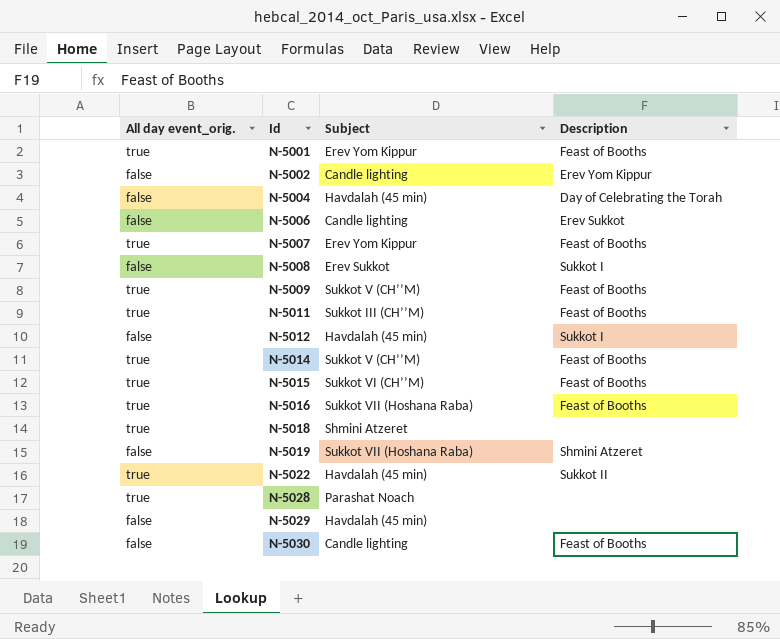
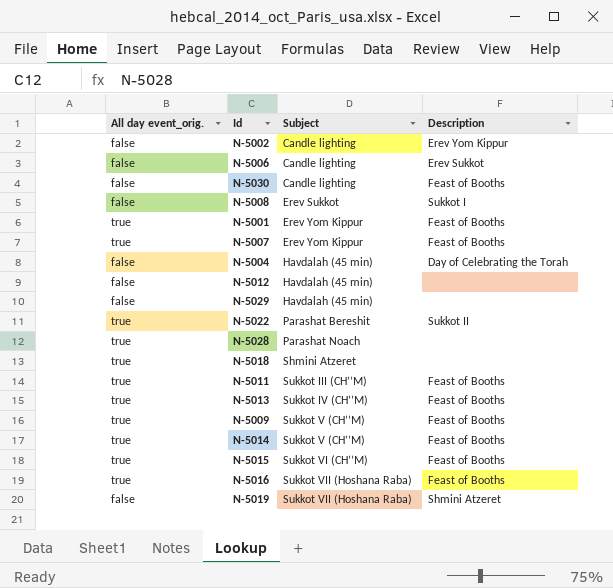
row order: Id ascending -> Subject ascending
N-5012 | Description: Sukkot I -> none
N-5022 | Subject: Havdalah (45 min) -> Parashat Bereshit
row N-5013: none -> true | Sukkot IV (CH’’M) | Feast of Booths

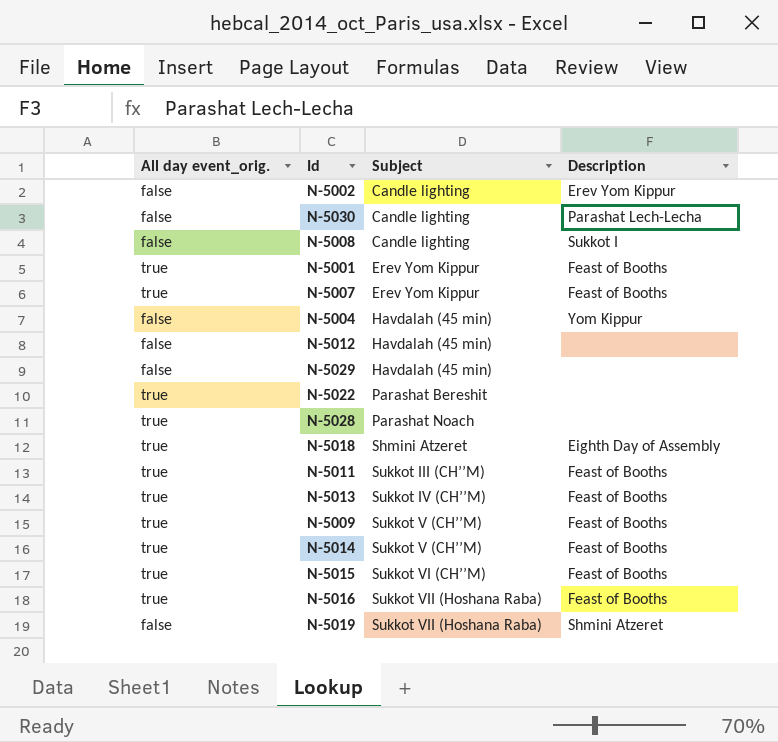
row N-5006: false | Candle lighting | Erev Sukkot -> none
N-5030 | Description: Feast of Booths -> Parashat Lech-Lecha
N-5008 | Subject: Erev Sukkot -> Candle lighting
N-5004 | Description: Day of Celebrating the Torah -> Yom Kippur
N-5022 | Description: Sukkot II -> none
N-5018 | Description: none -> Eighth Day of Assembly

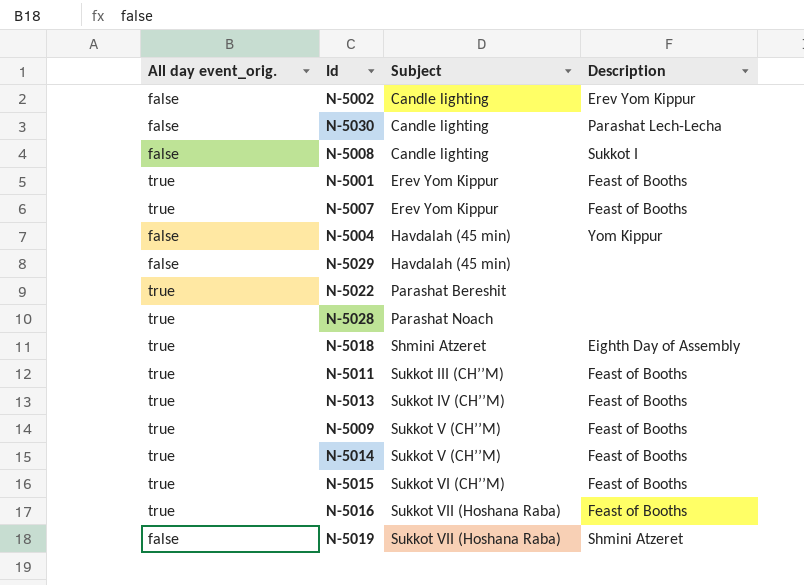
row N-5012: false | Havdalah (45 min) | none -> none

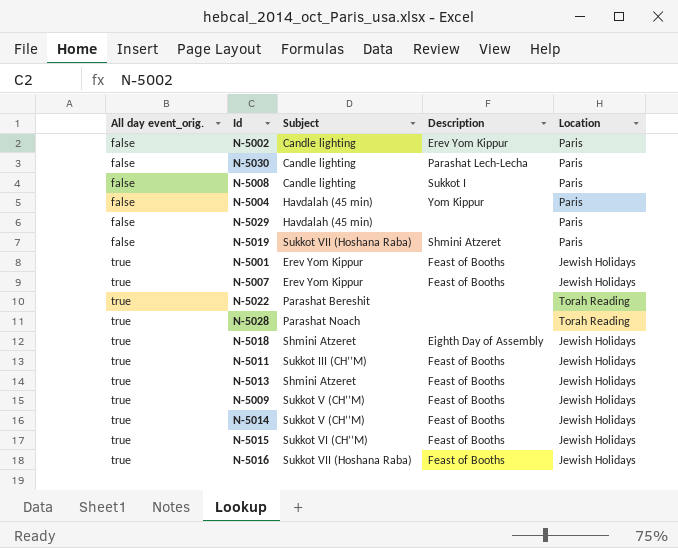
row order: Subject ascending -> All day event_orig. ascending
column Location | position: none -> 5
N-5013 | Subject: Sukkot IV (CH’’M) -> Shmini Atzeret

